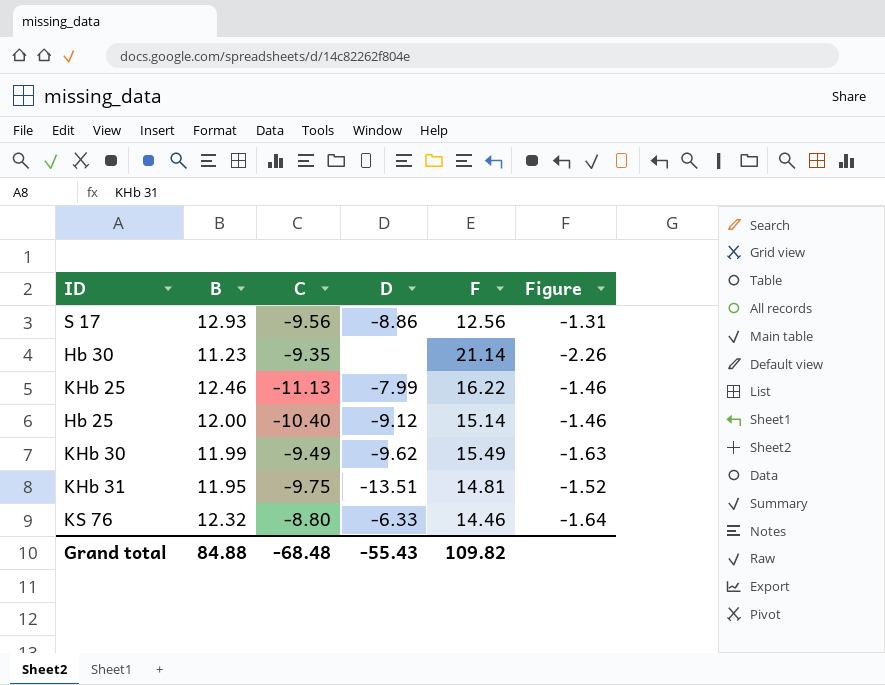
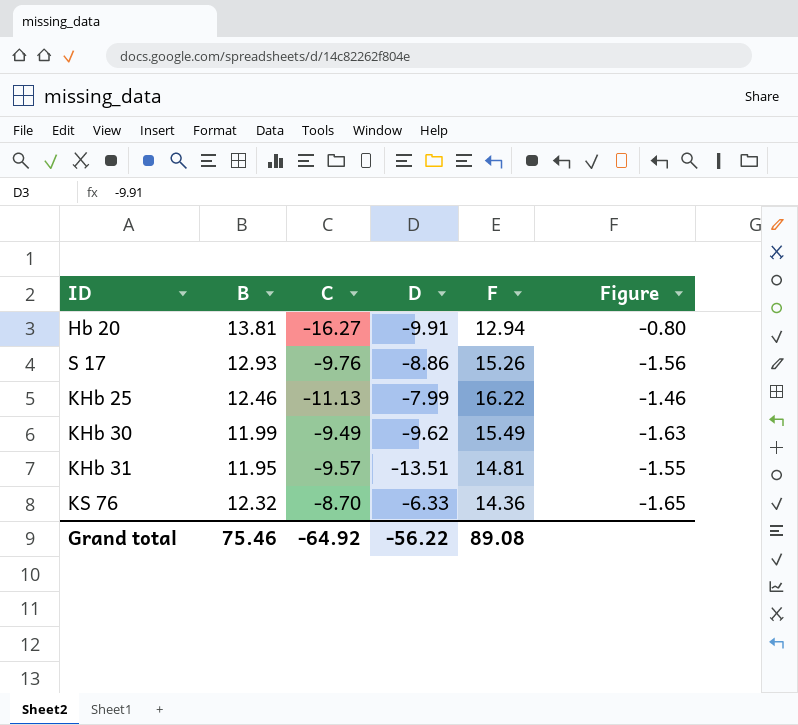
row Hb 30: 11.23 | -9.35 | none | 21.14 | -2.26 -> none
row Hb 25: 12.00 | -10.40 | -9.12 | 15.14 | -1.46 -> none
row Hb 20: none -> 13.81 | -16.27 | -9.91 | 12.94 | -0.80
S 17 | C: -9.56 -> -9.76
S 17 | F: 12.56 -> 15.26
S 17 | Figure: -1.31 -> -1.56
KHb 31 | C: -9.75 -> -9.57
KHb 31 | Figure: -1.52 -> -1.55
KS 76 | C: -8.80 -> -8.70
KS 76 | F: 14.46 -> 14.36
KS 76 | Figure: -1.64 -> -1.65
Grand total | B: 84.88 -> 75.46
Grand total | C: -68.48 -> -64.92
Grand total | D: -55.43 -> -56.22
Grand total | F: 109.82 -> 89.08

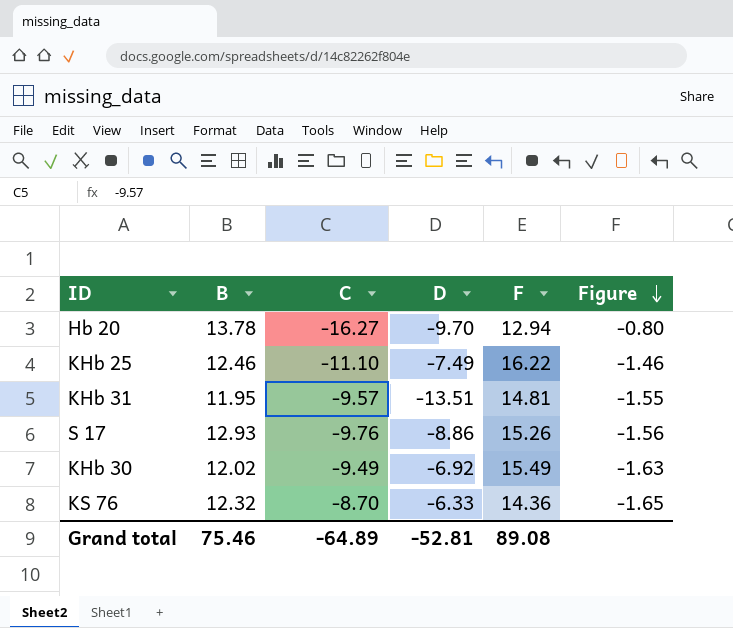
row order: none -> Figure descending
Hb 20 | B: 13.81 -> 13.78
Hb 20 | D: -9.91 -> -9.70
KHb 25 | C: -11.13 -> -11.10
KHb 25 | D: -7.99 -> -7.49
KHb 30 | B: 11.99 -> 12.02
KHb 30 | D: -9.62 -> -6.92
Grand total | C: -64.92 -> -64.89
Grand total | D: -56.22 -> -52.81

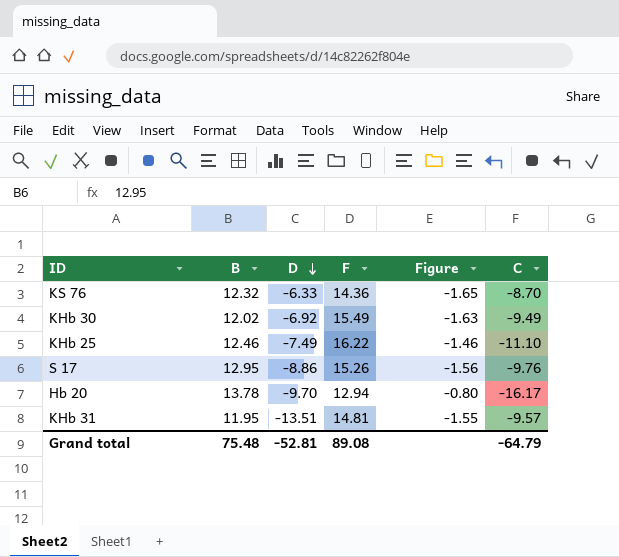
row order: Figure descending -> D descending
column C | position: 3 -> 6
S 17 | B: 12.93 -> 12.95
Hb 20 | C: -16.27 -> -16.17
Grand total | B: 75.46 -> 75.48
Grand total | C: -64.89 -> -64.79

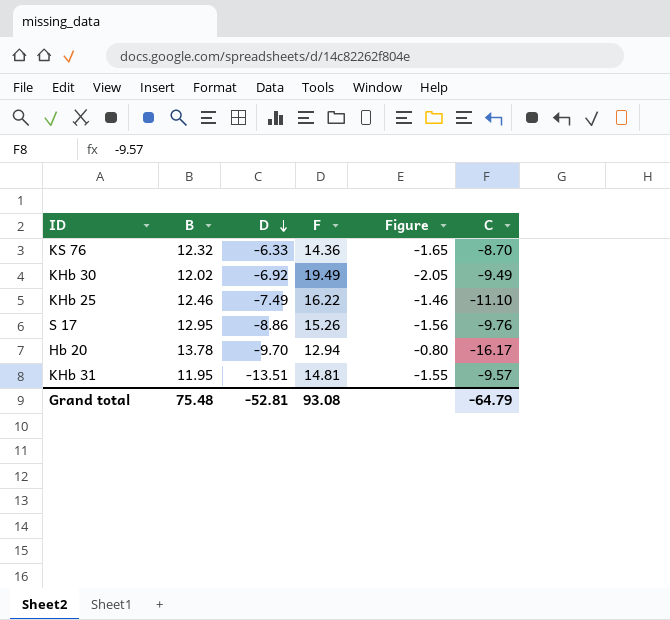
KHb 30 | F: 15.49 -> 19.49
KHb 30 | Figure: -1.63 -> -2.05
Grand total | F: 89.08 -> 93.08

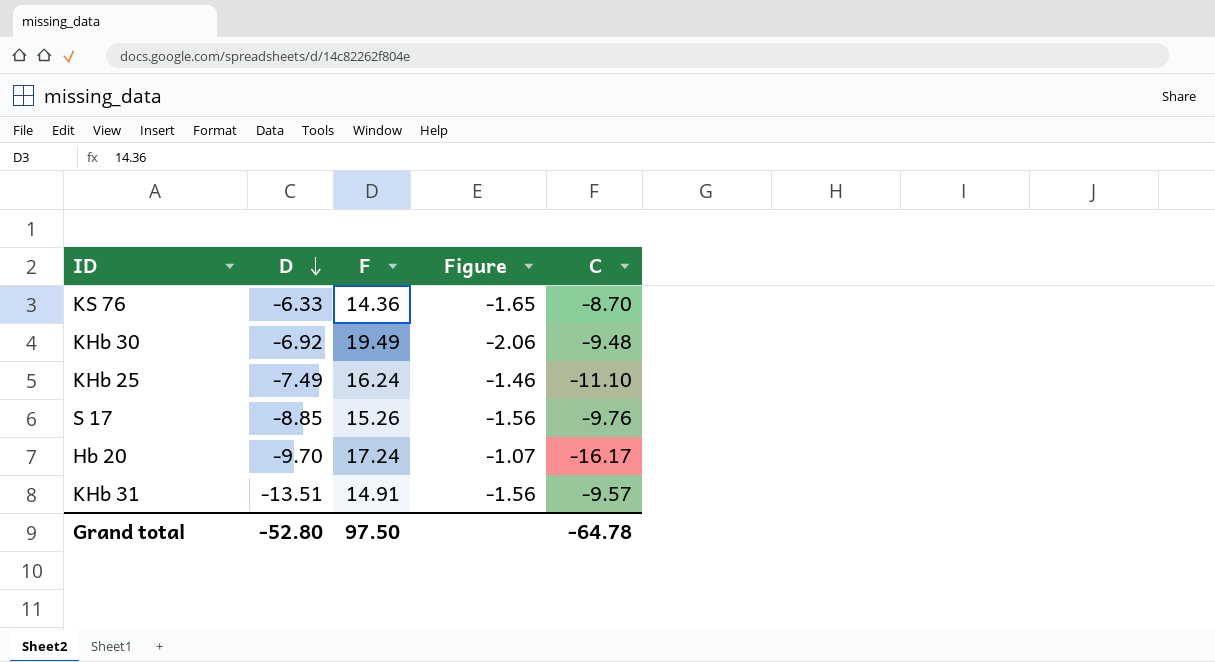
column B | position: 2 -> none
KHb 30 | Figure: -2.05 -> -2.06
KHb 30 | C: -9.49 -> -9.48
KHb 25 | F: 16.22 -> 16.24
S 17 | D: -8.86 -> -8.85
Hb 20 | F: 12.94 -> 17.24
Hb 20 | Figure: -0.80 -> -1.07
KHb 31 | F: 14.81 -> 14.91
KHb 31 | Figure: -1.55 -> -1.56
Grand total | D: -52.81 -> -52.80
Grand total | F: 93.08 -> 97.50
Grand total | C: -64.79 -> -64.78

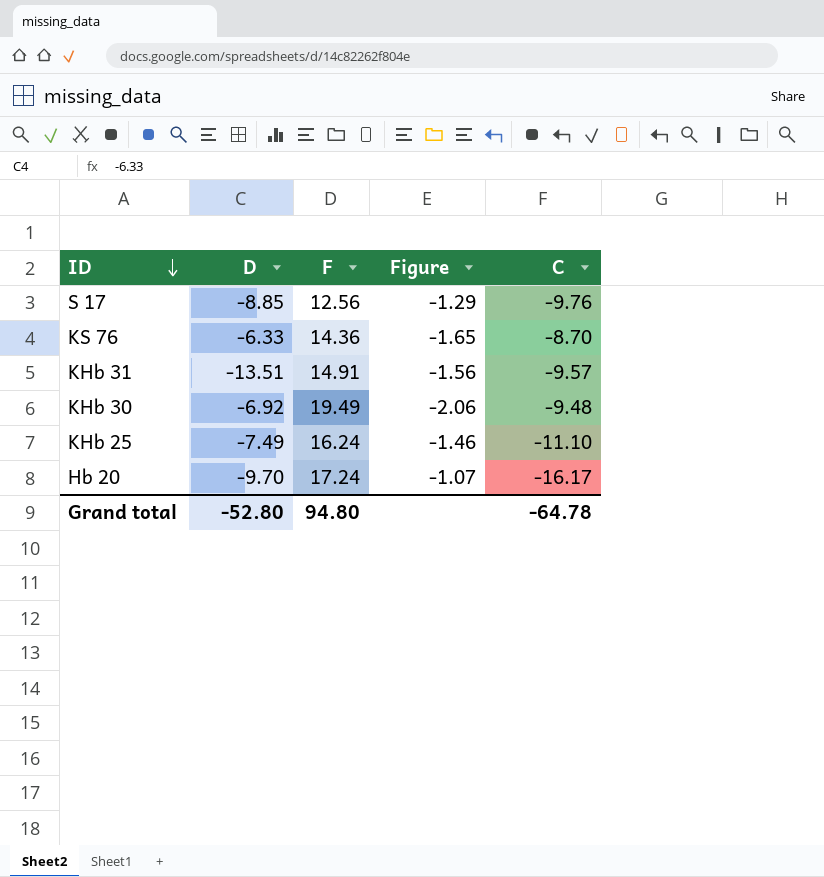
row order: D descending -> ID descending
S 17 | F: 15.26 -> 12.56
S 17 | Figure: -1.56 -> -1.29
Grand total | F: 97.50 -> 94.80

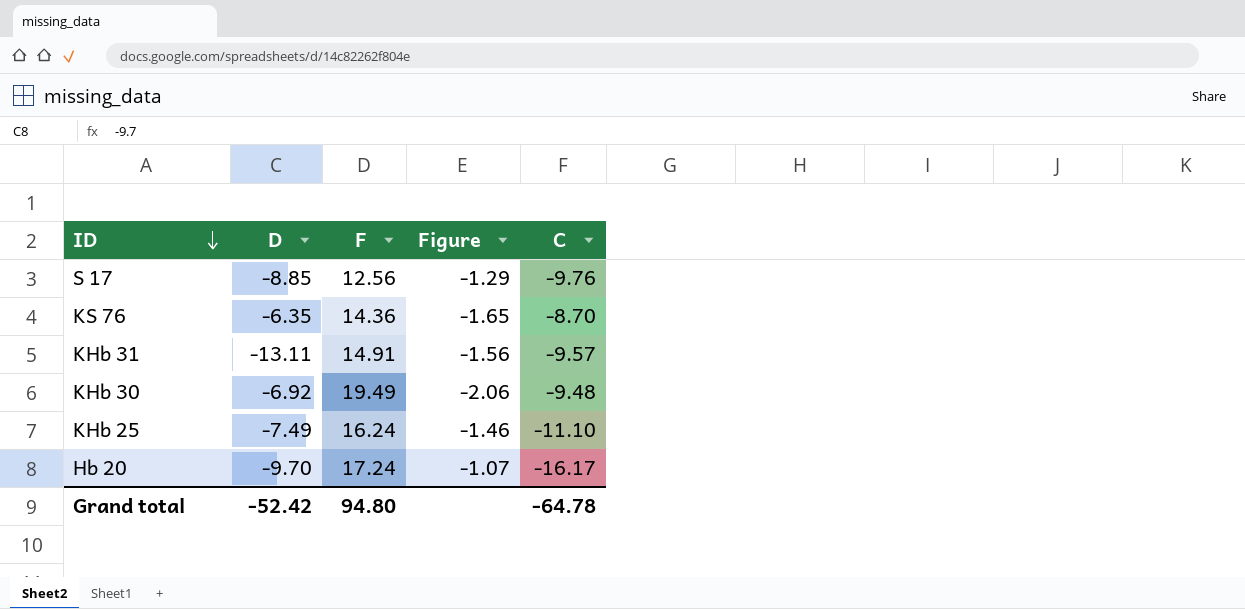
KS 76 | D: -6.33 -> -6.35
KHb 31 | D: -13.51 -> -13.11
Grand total | D: -52.80 -> -52.42

